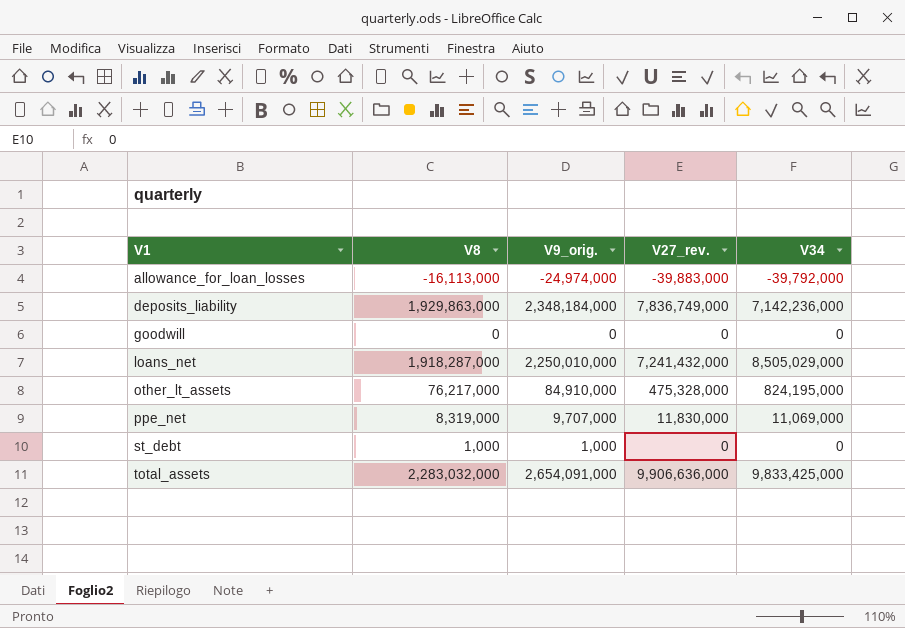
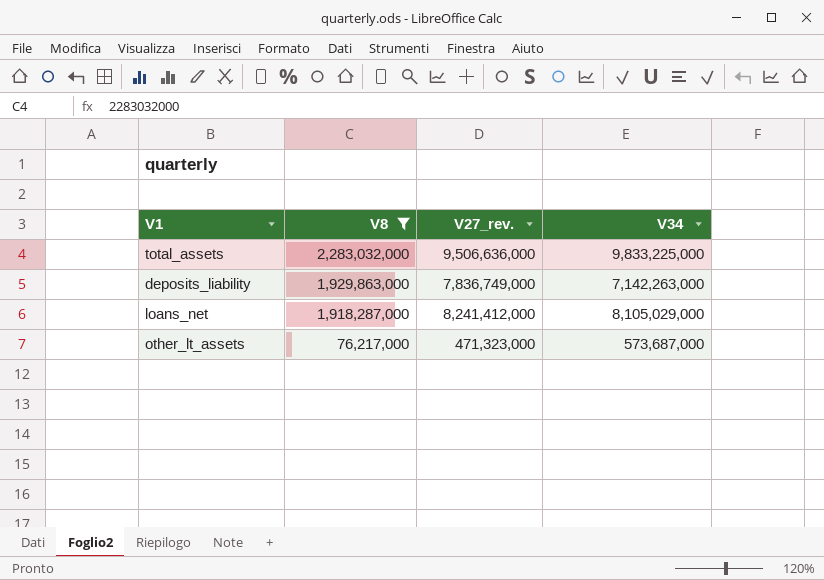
filter: none -> V8 >= 76,217,000
row order: V1 ascending -> V8 descending
column V9_orig. | position: 3 -> none
total_assets | V27_rev.: 9,906,636,000 -> 9,506,636,000
total_assets | V34: 9,833,425,000 -> 9,833,225,000
deposits_liability | V34: 7,142,236,000 -> 7,142,263,000
loans_net | V27_rev.: 7,241,432,000 -> 8,241,412,000
loans_net | V34: 8,505,029,000 -> 8,105,029,000
other_lt_assets | V27_rev.: 475,328,000 -> 471,323,000
other_lt_assets | V34: 824,195,000 -> 573,687,000

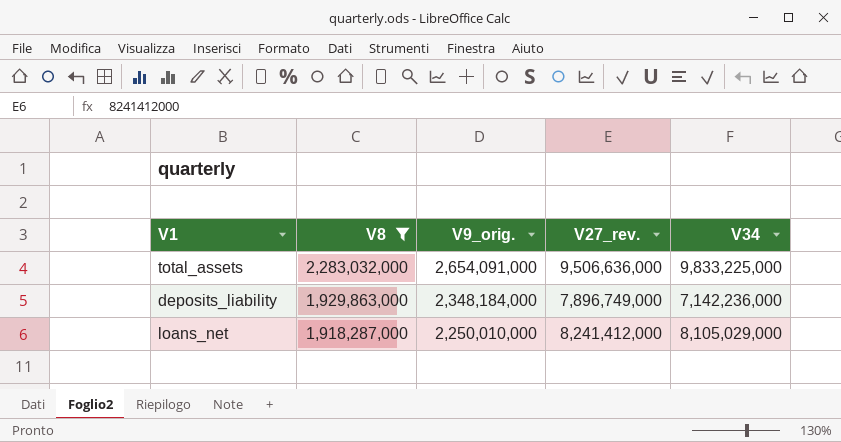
column V9_orig. | position: none -> 3
row other_lt_assets: 76,217,000 | 471,323,000 | 573,687,000 -> none
deposits_liability | V27_rev.: 7,836,749,000 -> 7,896,749,000
deposits_liability | V34: 7,142,263,000 -> 7,142,236,000

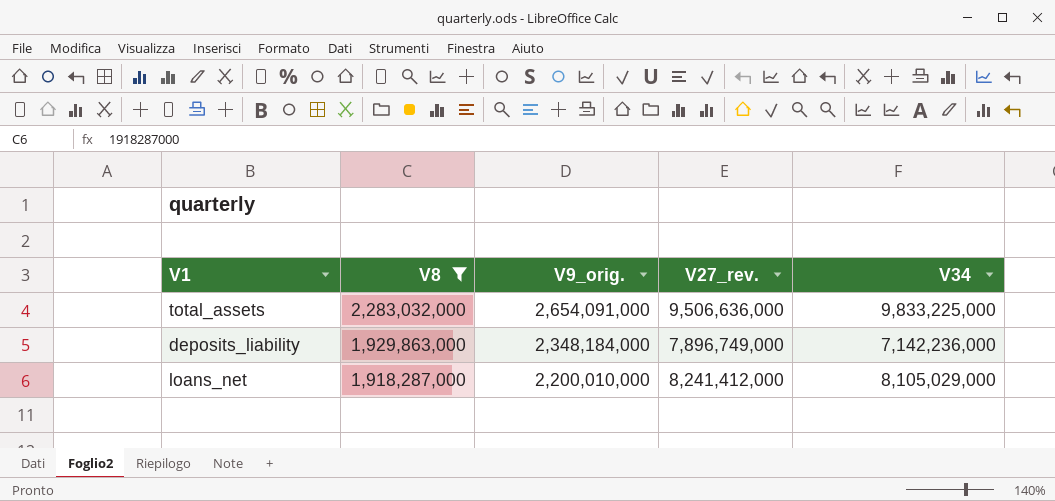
loans_net | V9_orig.: 2,250,010,000 -> 2,200,010,000

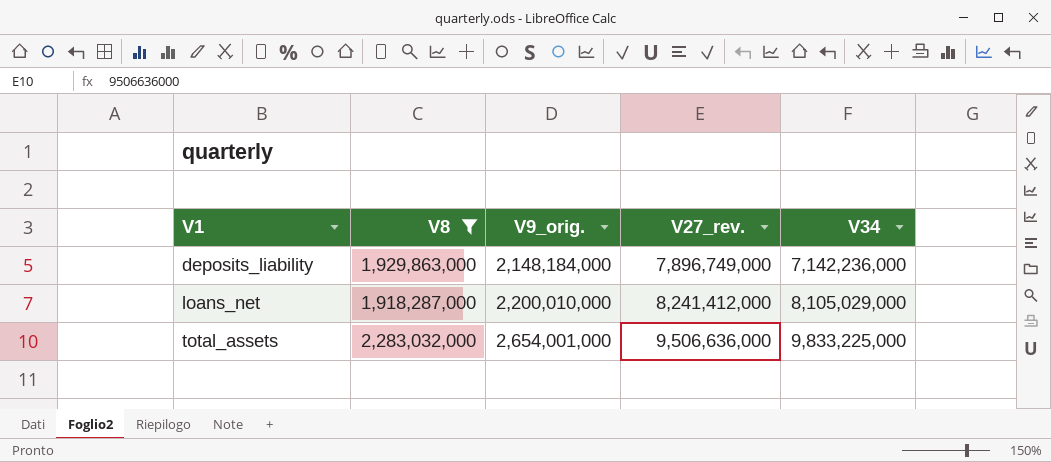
row order: V8 descending -> V1 ascending
deposits_liability | V9_orig.: 2,348,184,000 -> 2,148,184,000
total_assets | V9_orig.: 2,654,091,000 -> 2,654,001,000

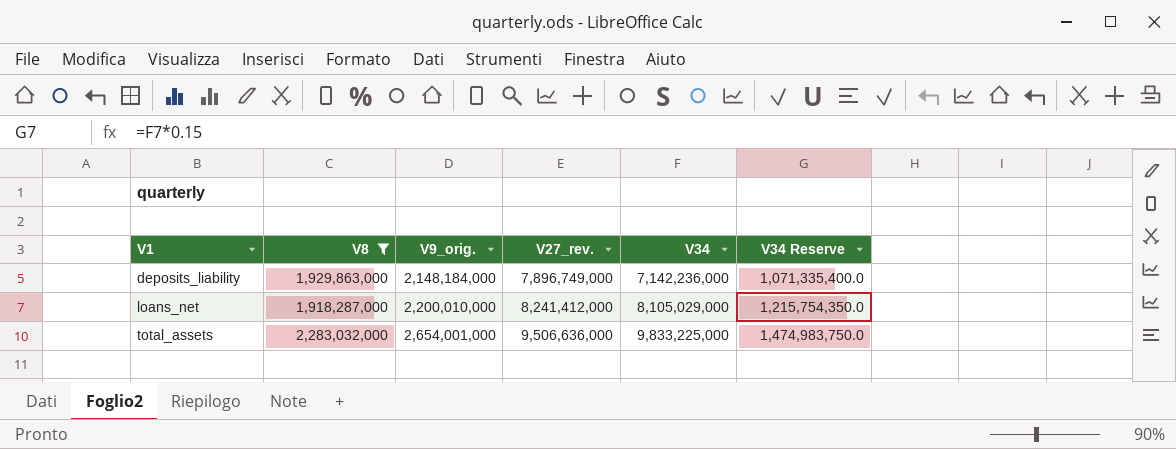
column V34 Reserve | formula: none -> [V34] * 0.15

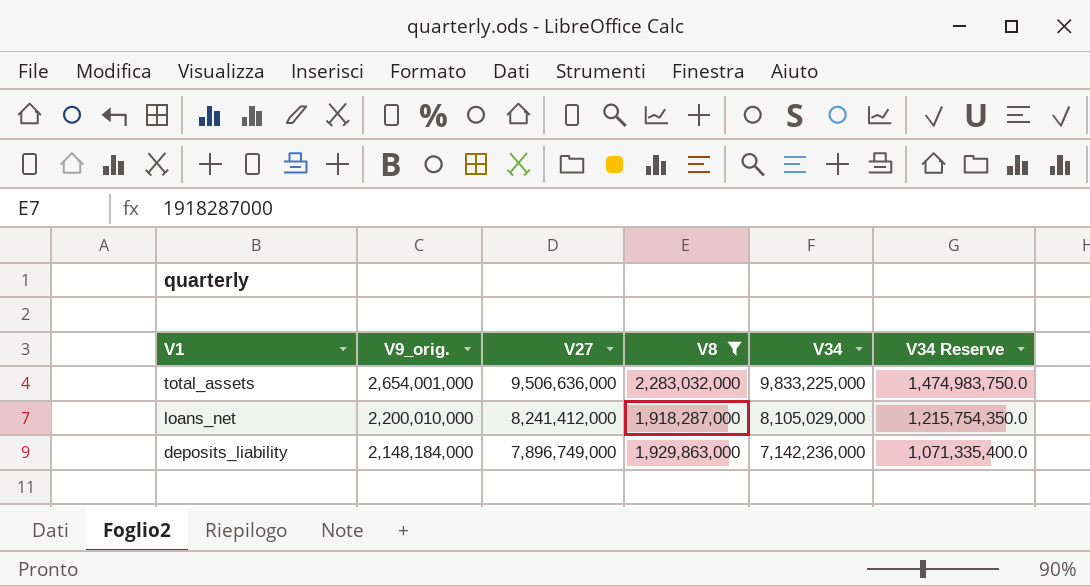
row order: V1 ascending -> V1 descending
column name: V27_rev. -> V27
column V8 | position: 2 -> 4

